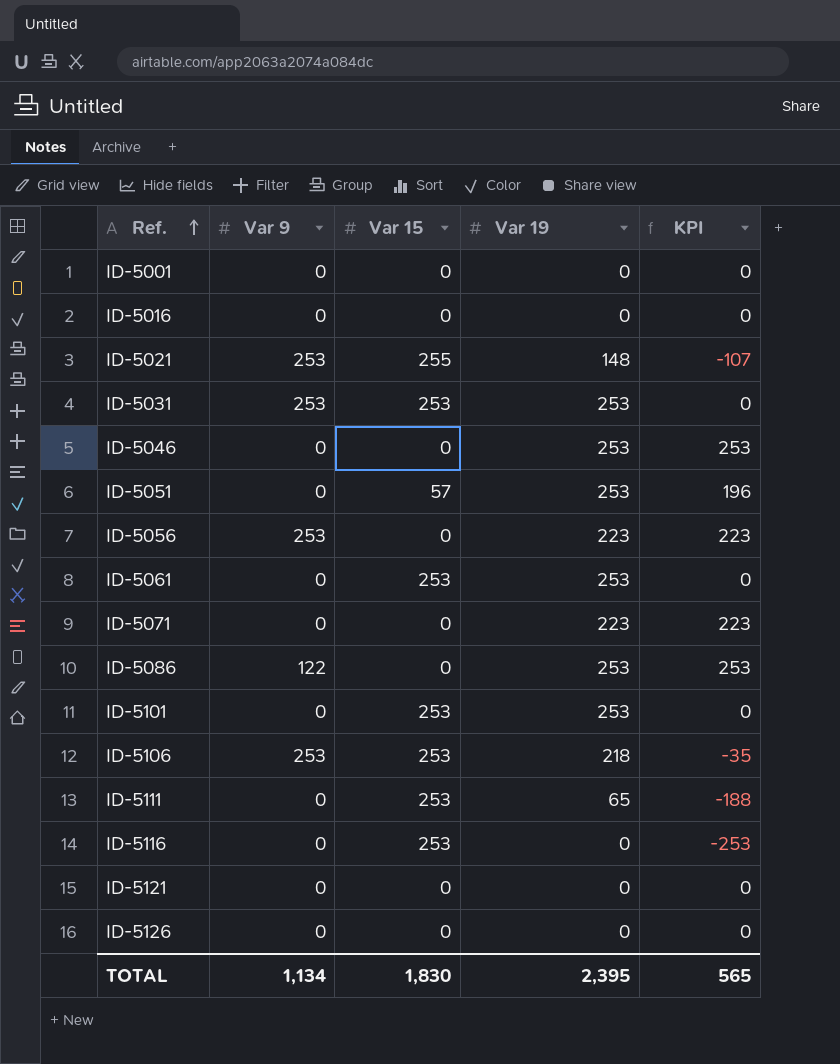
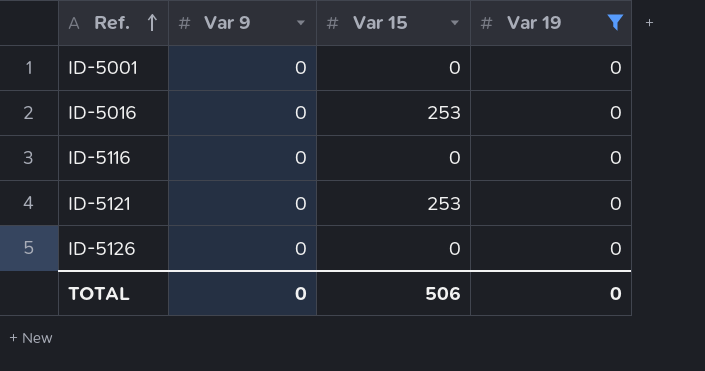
filter: none -> Var 19 = 0
column KPI | formula: [Var 19] - [Var 15] -> none
ID-5016 | Var 15: 0 -> 253
ID-5116 | Var 15: 253 -> 0
ID-5121 | Var 15: 0 -> 253
TOTAL | Var 9: 1,134 -> 0
TOTAL | Var 15: 1,830 -> 506
TOTAL | Var 19: 2,395 -> 0

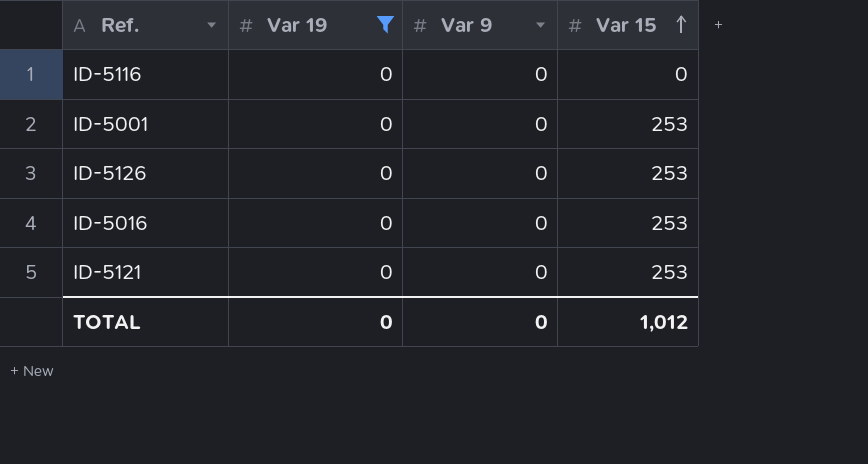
row order: Ref. ascending -> Var 15 ascending
column Var 19 | position: 4 -> 2
ID-5001 | Var 15: 0 -> 253
ID-5126 | Var 15: 0 -> 253
TOTAL | Var 15: 506 -> 1,012

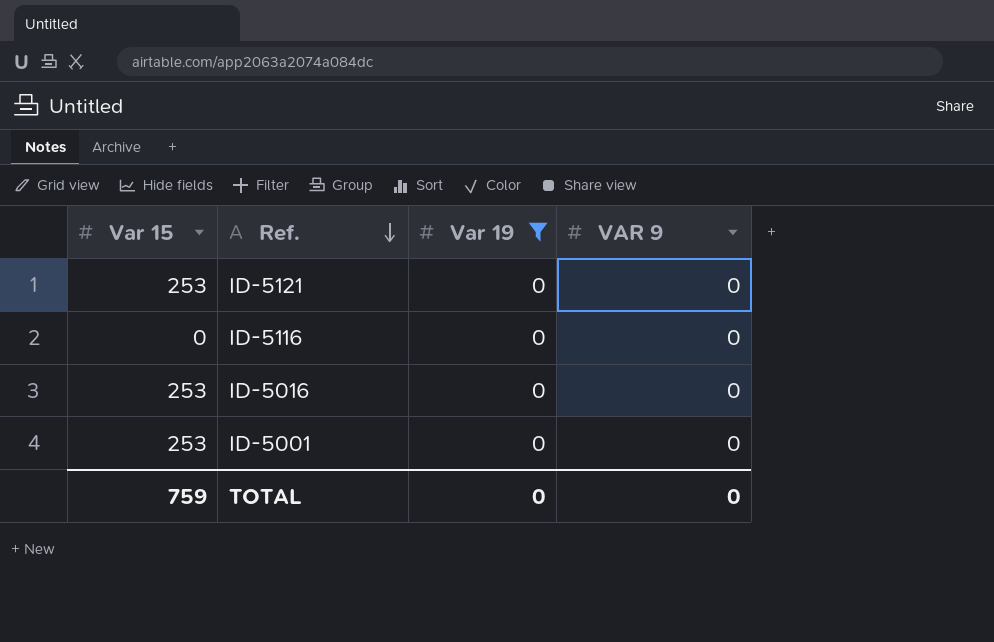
row order: Var 15 ascending -> Ref. descending
column Var 15 | position: 4 -> 1
column name: Var 9 -> VAR 9
row ID-5126: 0 | 0 | 253 -> none
TOTAL | Var 15: 1,012 -> 759

